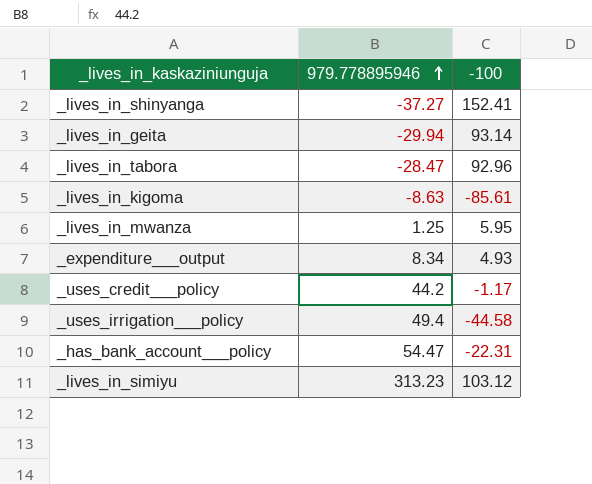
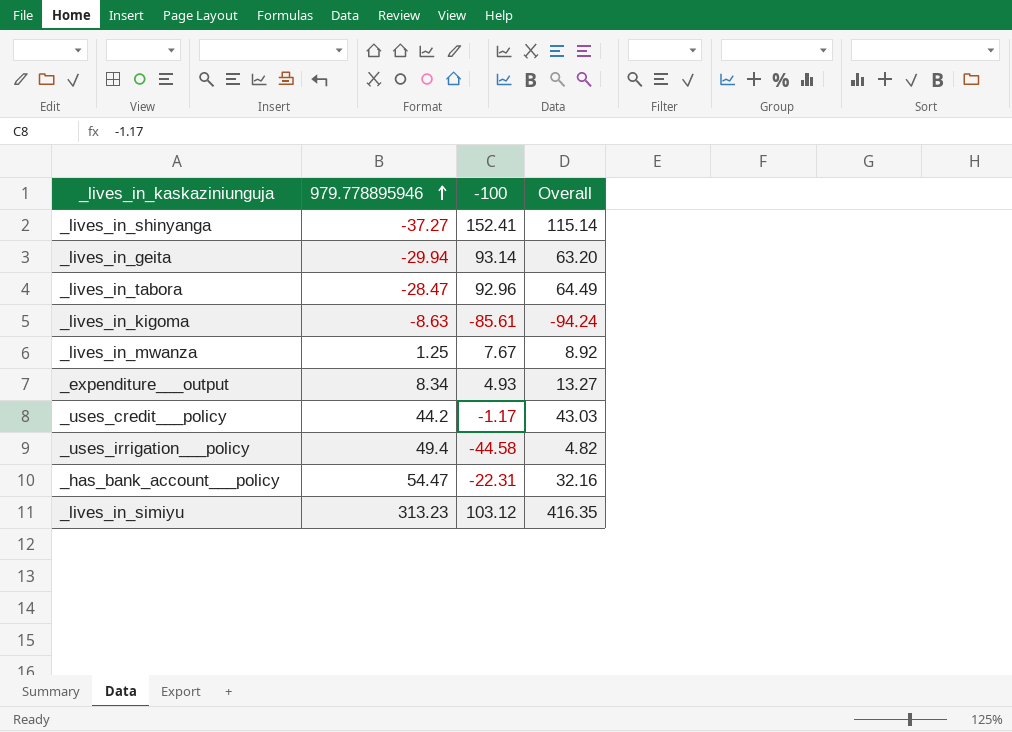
column Overall | formula: none -> [979.778895946] + [-100]
_lives_in_mwanza | -100: 5.95 -> 7.67

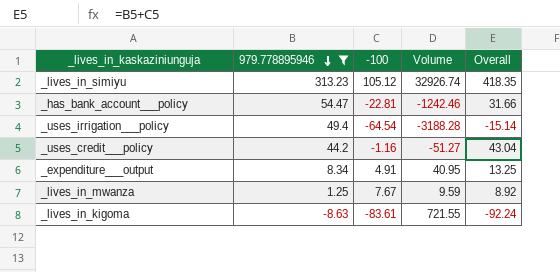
filter: none -> 979.778895946 >= -8.63
row order: 979.778895946 ascending -> 979.778895946 descending
column Volume | formula: none -> [979.778895946] * [-100]
_lives_in_simiyu | -100: 103.12 -> 105.12
_lives_in_simiyu | Overall: 416.35 -> 418.35
_has_bank_account___policy | -100: -22.31 -> -22.81
_has_bank_account___policy | Overall: 32.16 -> 31.66
_uses_irrigation___policy | -100: -44.58 -> -64.54
_uses_irrigation___policy | Overall: 4.82 -> -15.14
_uses_credit___policy | -100: -1.17 -> -1.16
_uses_credit___policy | Overall: 43.03 -> 43.04
_expenditure___output | -100: 4.93 -> 4.91
_expenditure___output | Overall: 13.27 -> 13.25
_lives_in_kigoma | -100: -85.61 -> -83.61
_lives_in_kigoma | Overall: -94.24 -> -92.24

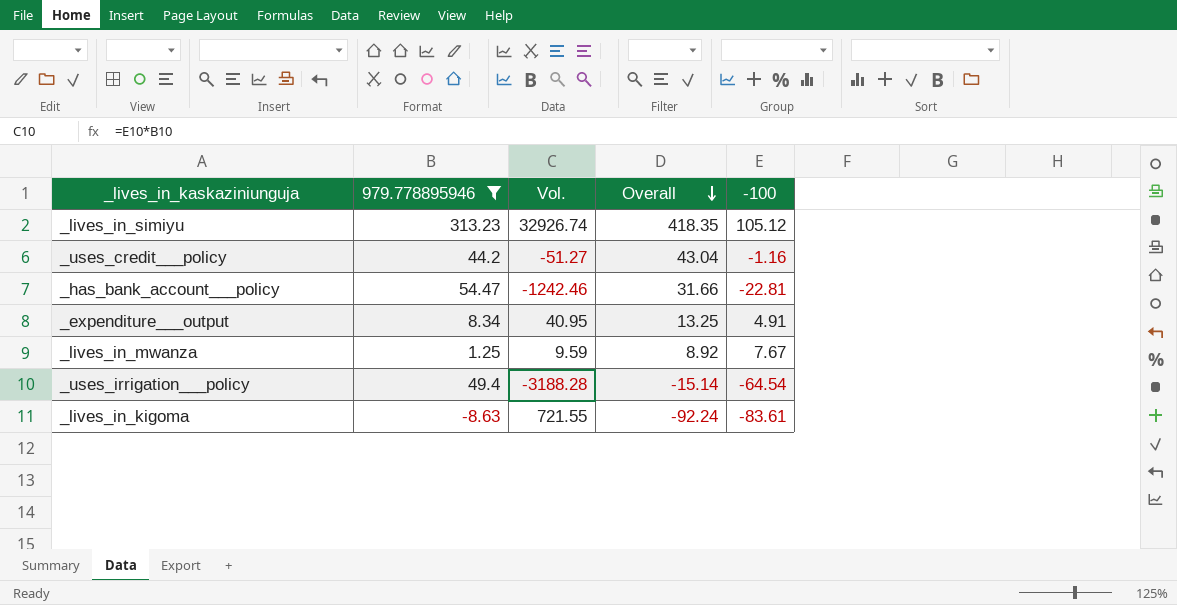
row order: 979.778895946 descending -> Overall descending
column name: Volume -> Vol.
column -100 | position: 3 -> 5

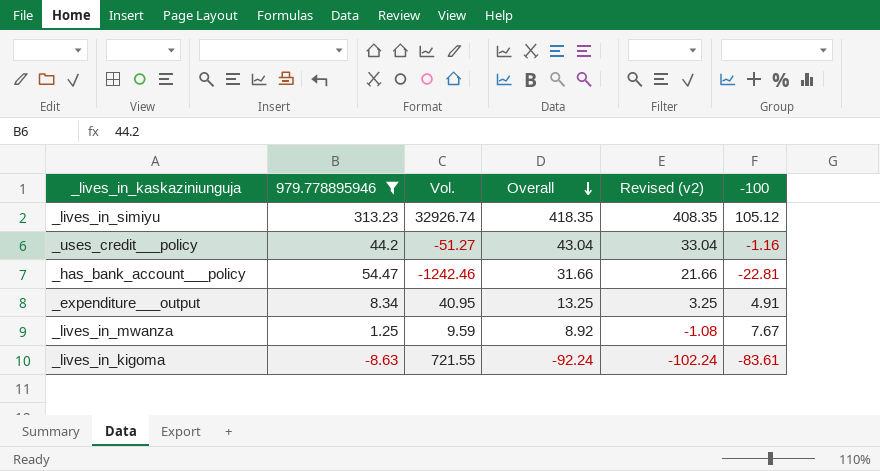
column Revised (v2) | formula: none -> [Overall] - 10
row _uses_irrigation___policy: 49.4 | -3188.28 | -15.14 | -64.54 -> none

